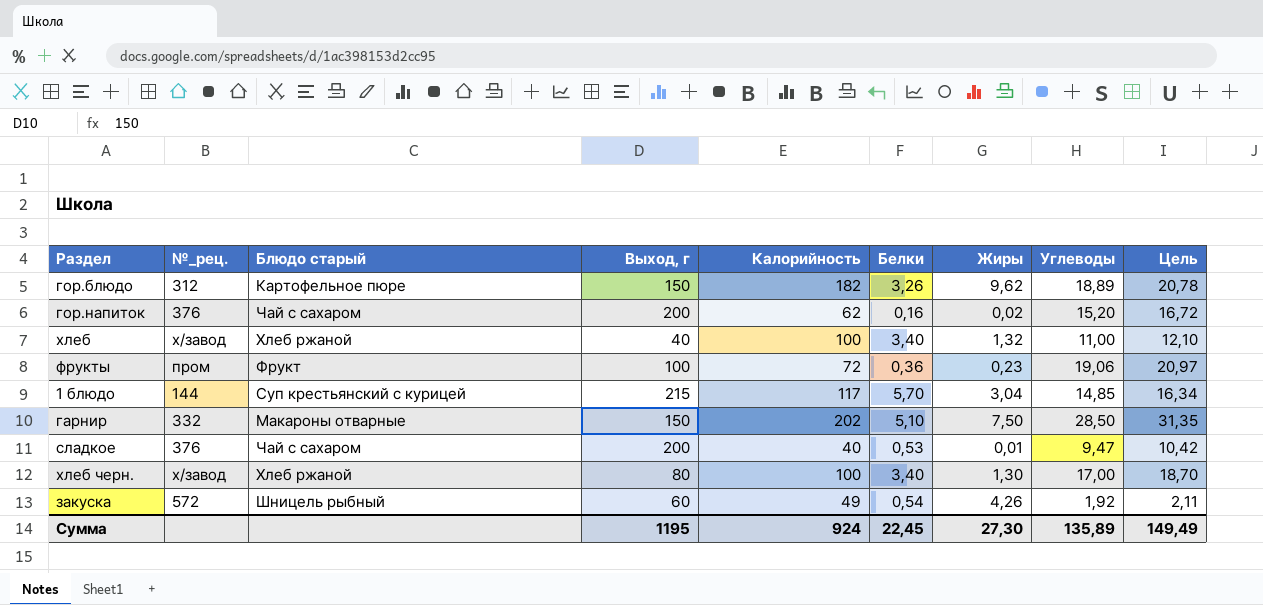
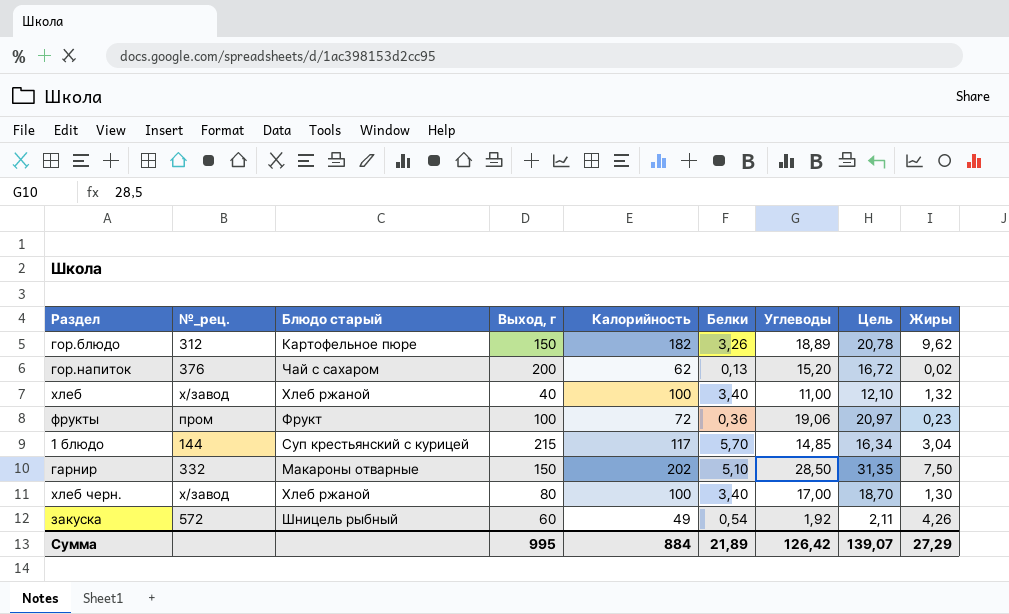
column Жиры | position: 7 -> 9
row сладкое: 376 | Чай с сахаром | 200 | 40 | 0,53 | 0,01 | 9,47 | 10,42 -> none
гор.напиток | Белки: 0,16 -> 0,13
Сумма | Выход, г: 1195 -> 995
Сумма | Калорийность: 924 -> 884
Сумма | Белки: 22,45 -> 21,89
Сумма | Углеводы: 135,89 -> 126,42
Сумма | Цель: 149,49 -> 139,07
Сумма | Жиры: 27,30 -> 27,29

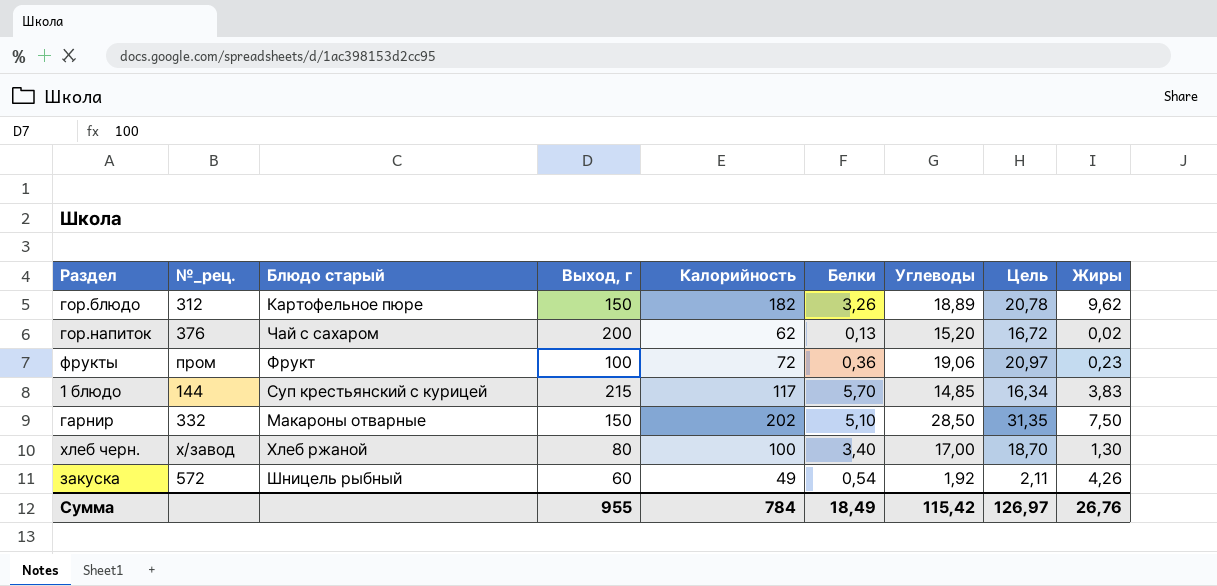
row хлеб: х/завод | Хлеб ржаной | 40 | 100 | 3,40 | 11,00 | 12,10 | 1,32 -> none
1 блюдо | Жиры: 3,04 -> 3,83
Сумма | Выход, г: 995 -> 955
Сумма | Калорийность: 884 -> 784
Сумма | Белки: 21,89 -> 18,49
Сумма | Углеводы: 126,42 -> 115,42
Сумма | Цель: 139,07 -> 126,97
Сумма | Жиры: 27,29 -> 26,76

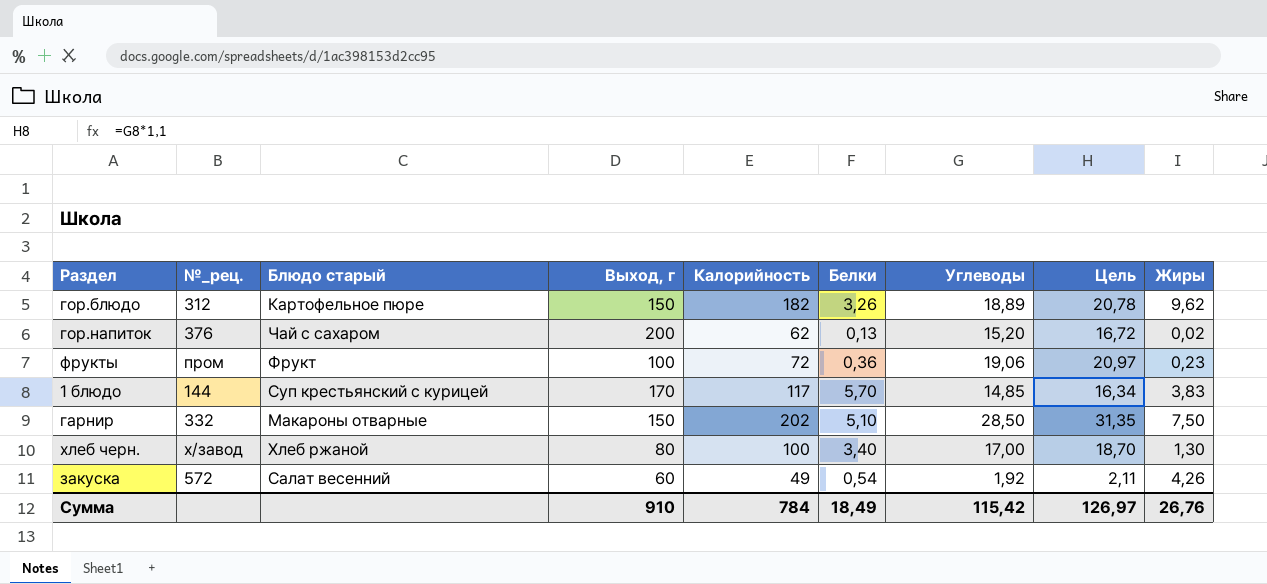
1 блюдо | Выход, г: 215 -> 170
закуска | Блюдо старый: Шницель рыбный -> Салат весенний
Сумма | Выход, г: 955 -> 910

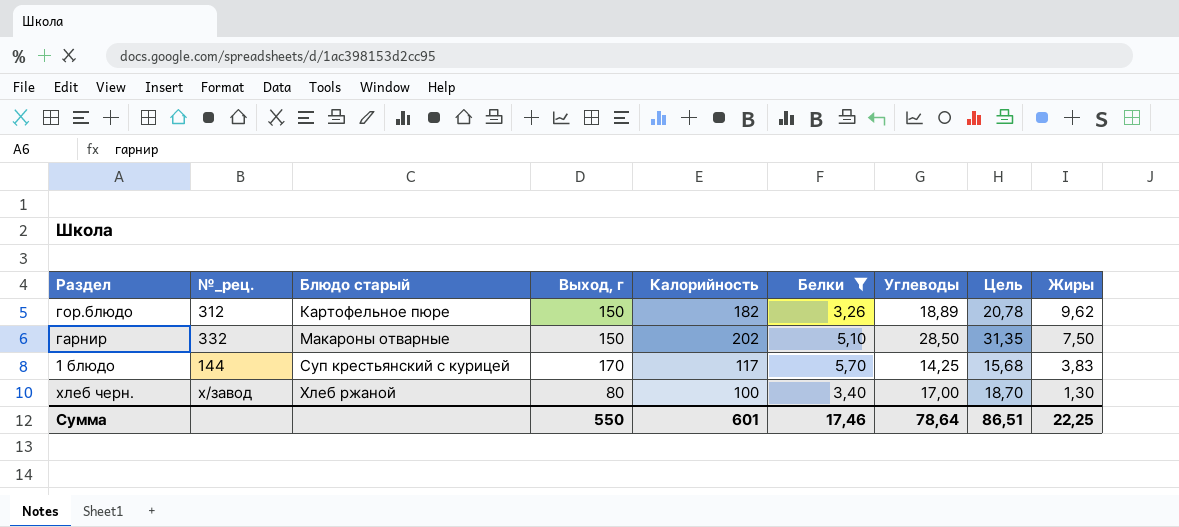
filter: none -> Белки >= 3,26
row order: none -> Блюдо старый ascending
1 блюдо | Углеводы: 14,85 -> 14,25
1 блюдо | Цель: 16,34 -> 15,68
Сумма | Выход, г: 910 -> 550
Сумма | Калорийность: 784 -> 601
Сумма | Белки: 18,49 -> 17,46
Сумма | Углеводы: 115,42 -> 78,64
Сумма | Цель: 126,97 -> 86,51
Сумма | Жиры: 26,76 -> 22,25

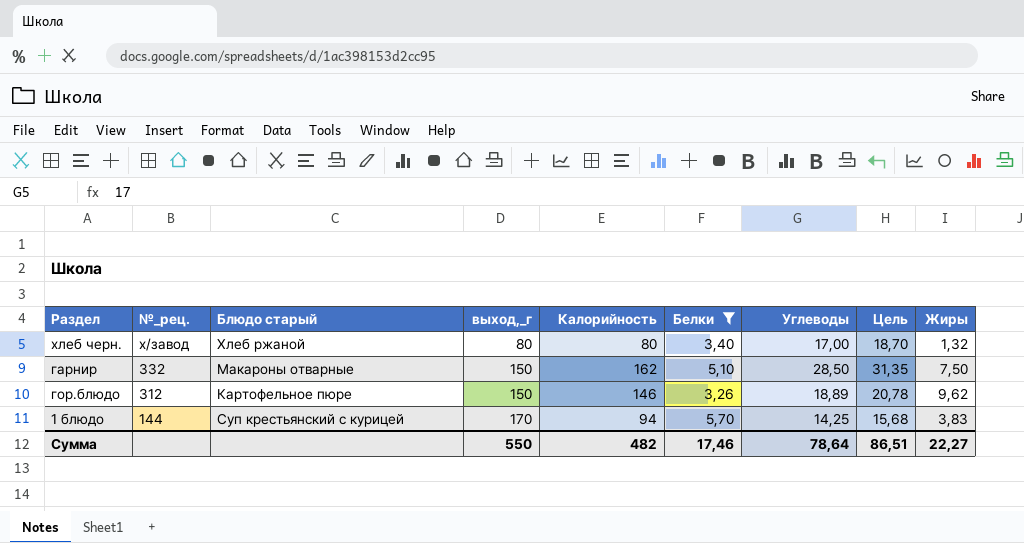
row order: Блюдо старый ascending -> №_рец. descending
column name: Выход, г -> выход,_г
хлеб черн. | Калорийность: 100 -> 80
хлеб черн. | Жиры: 1,30 -> 1,32
гарнир | Калорийность: 202 -> 162
гор.блюдо | Калорийность: 182 -> 146
1 блюдо | Калорийность: 117 -> 94
Сумма | Калорийность: 601 -> 482
Сумма | Жиры: 22,25 -> 22,27

